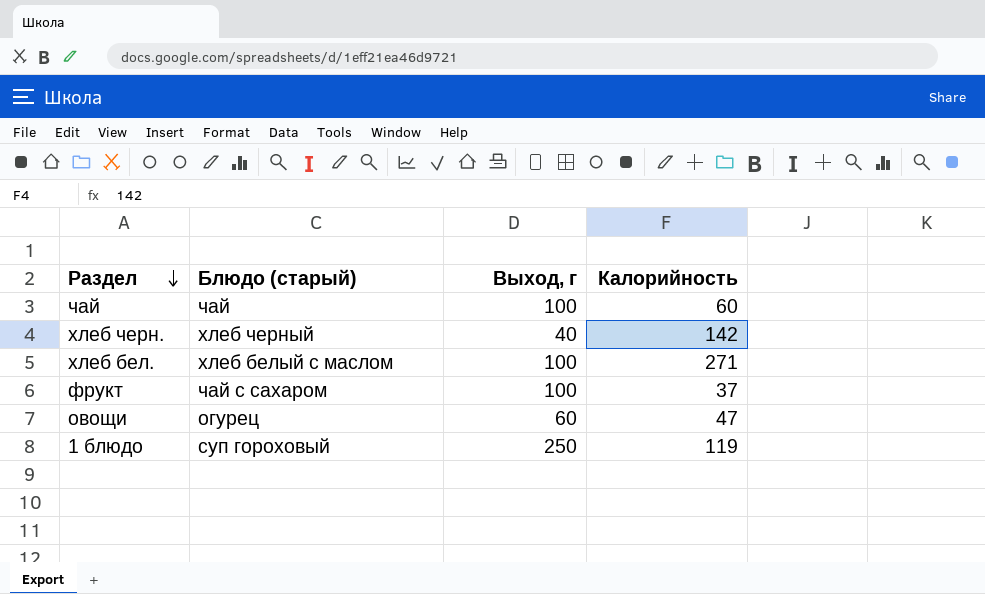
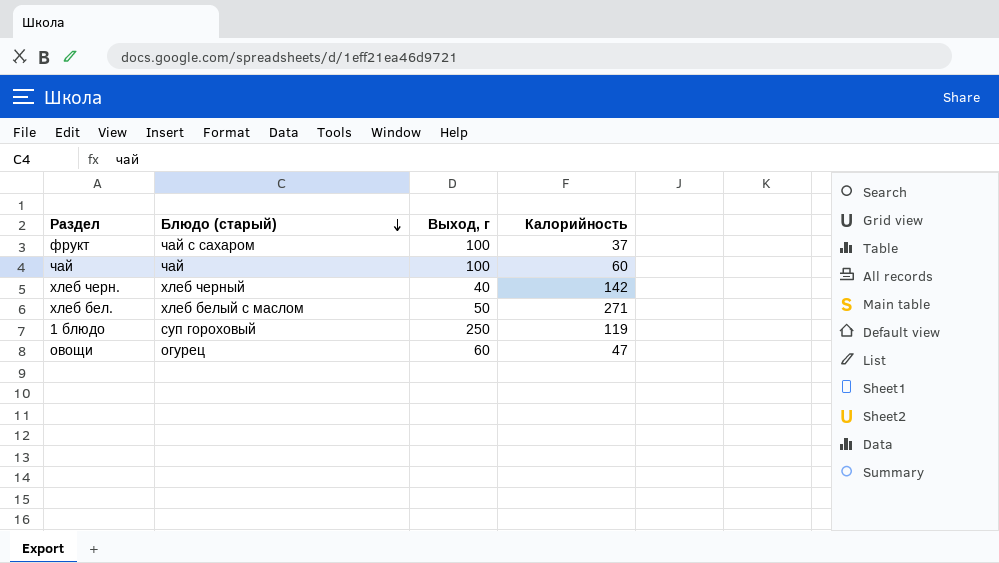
row order: Раздел descending -> Блюдо (старый) descending
хлеб бел. | Выход, г: 100 -> 50

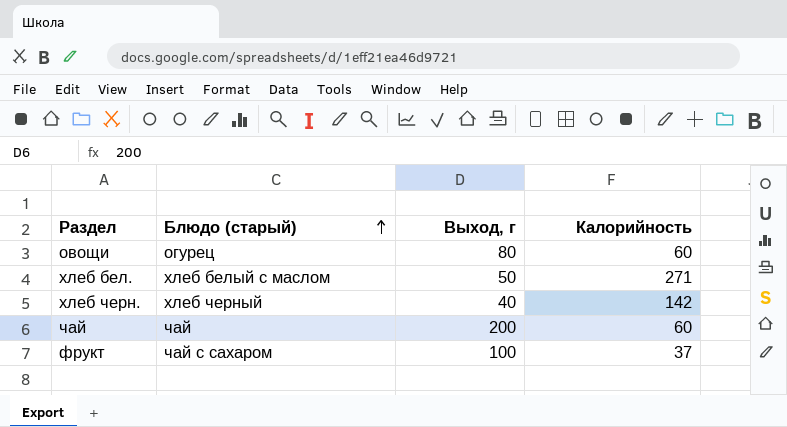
row order: Блюдо (старый) descending -> Блюдо (старый) ascending
row 1 блюдо: суп гороховый | 250 | 119 -> none
овощи | Выход, г: 60 -> 80
овощи | Калорийность: 47 -> 60
чай | Выход, г: 100 -> 200

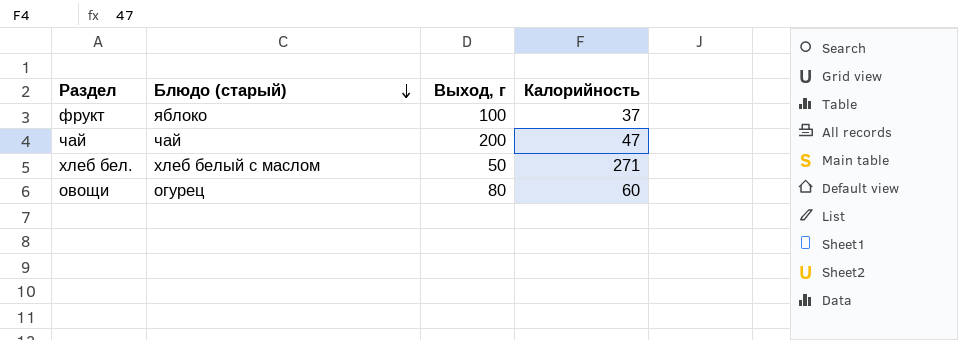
row order: Блюдо (старый) ascending -> Блюдо (старый) descending
row хлеб черн.: хлеб черный | 40 | 142 -> none
фрукт | Блюдо (старый): чай с сахаром -> яблоко
чай | Калорийность: 60 -> 47

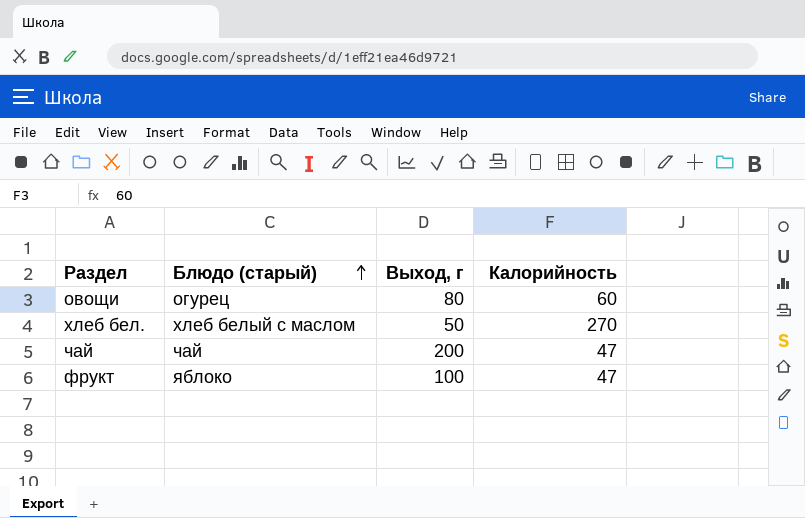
row order: Блюдо (старый) descending -> Блюдо (старый) ascending
хлеб бел. | Калорийность: 271 -> 270
фрукт | Калорийность: 37 -> 47

